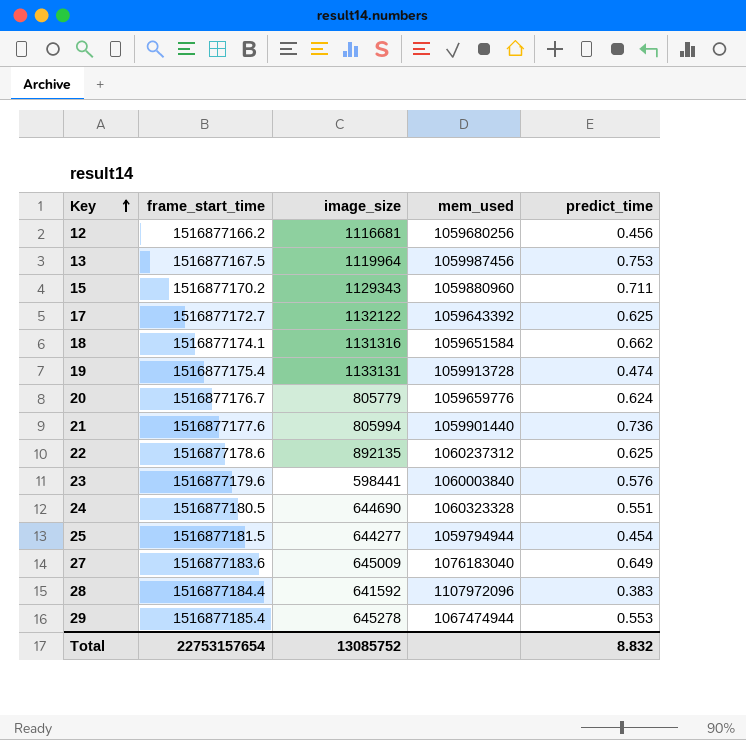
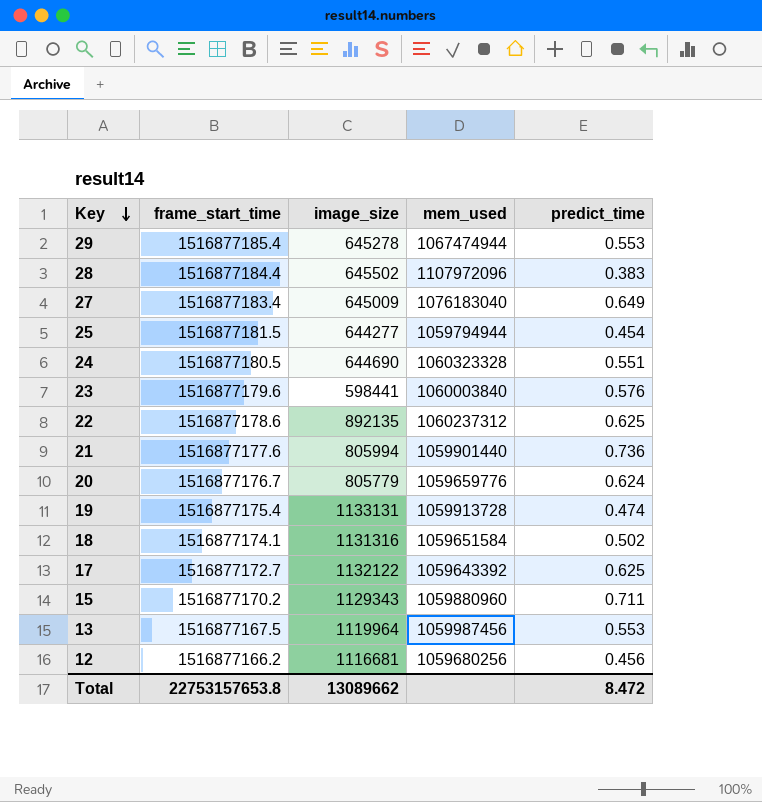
row order: Key ascending -> Key descending
28 | image_size: 641592 -> 645502
27 | frame_start_time: 1516877183.6 -> 1516877183.4
18 | predict_time: 0.662 -> 0.502
13 | predict_time: 0.753 -> 0.553
Total | frame_start_time: 22753157654 -> 22753157653.8
Total | image_size: 13085752 -> 13089662
Total | predict_time: 8.832 -> 8.472

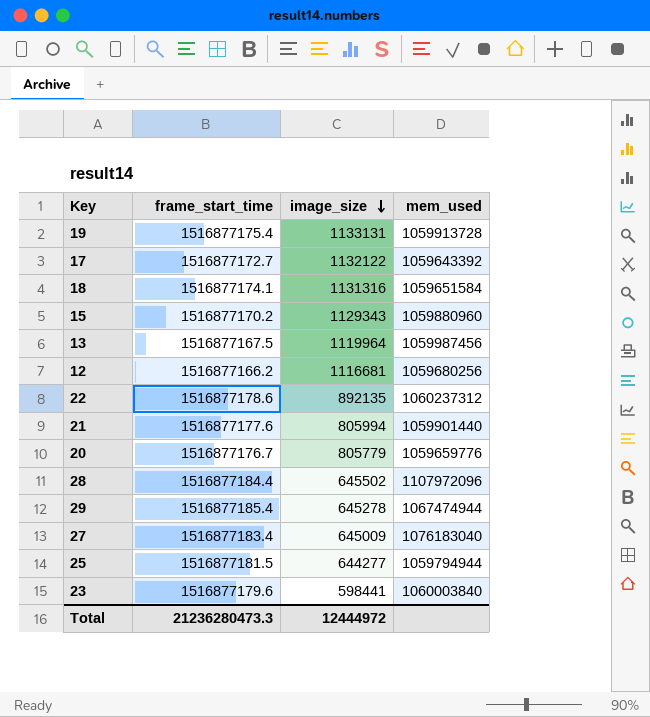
row order: Key descending -> image_size descending
column predict_time | position: 5 -> none
row 24: 1516877180.5 | 644690 | 1060323328 | 0.551 -> none
Total | frame_start_time: 22753157653.8 -> 21236280473.3
Total | image_size: 13089662 -> 12444972

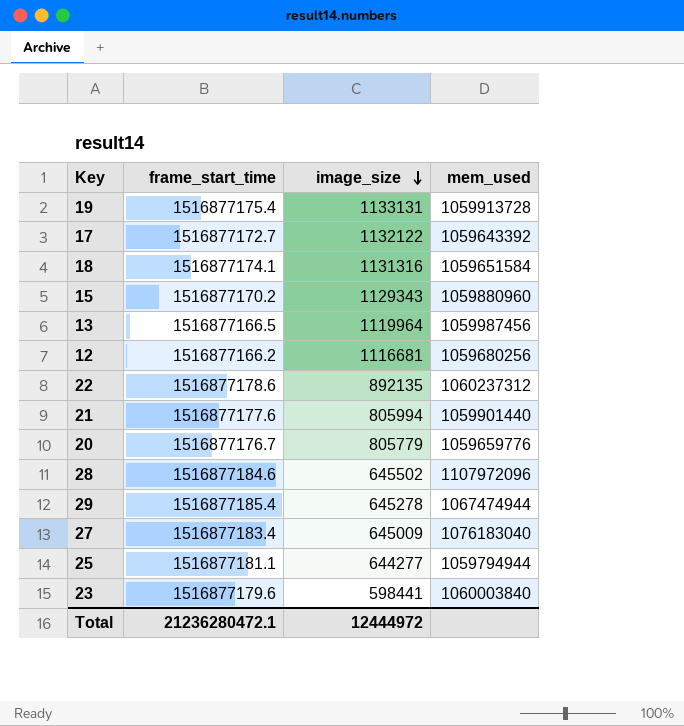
13 | frame_start_time: 1516877167.5 -> 1516877166.5
28 | frame_start_time: 1516877184.4 -> 1516877184.6
25 | frame_start_time: 1516877181.5 -> 1516877181.1
Total | frame_start_time: 21236280473.3 -> 21236280472.1

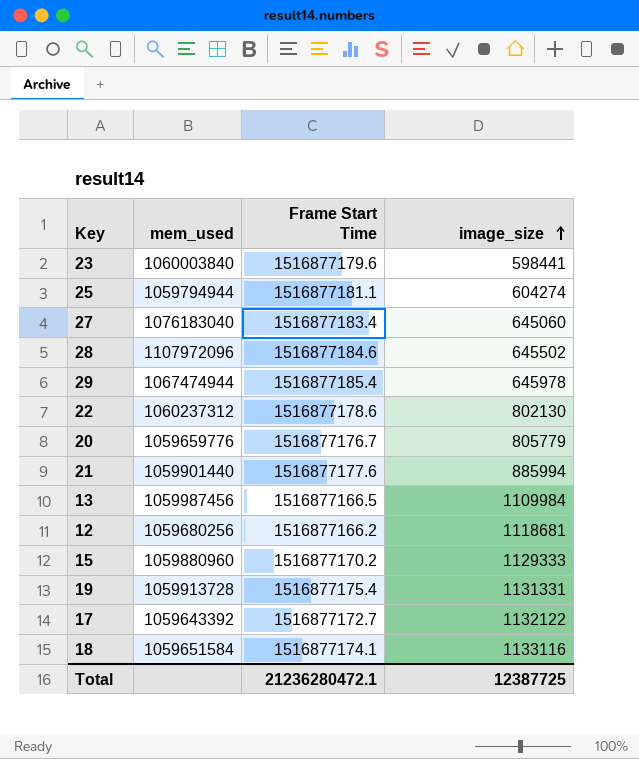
row order: image_size descending -> image_size ascending
column mem_used | position: 4 -> 2
column name: frame_start_time -> Frame Start Time
25 | image_size: 644277 -> 604274
27 | image_size: 645009 -> 645060
29 | image_size: 645278 -> 645978
22 | image_size: 892135 -> 802130
21 | image_size: 805994 -> 885994
13 | image_size: 1119964 -> 1109984
12 | image_size: 1116681 -> 1118681
15 | image_size: 1129343 -> 1129333
19 | image_size: 1133131 -> 1131331
18 | image_size: 1131316 -> 1133116
Total | image_size: 12444972 -> 12387725

